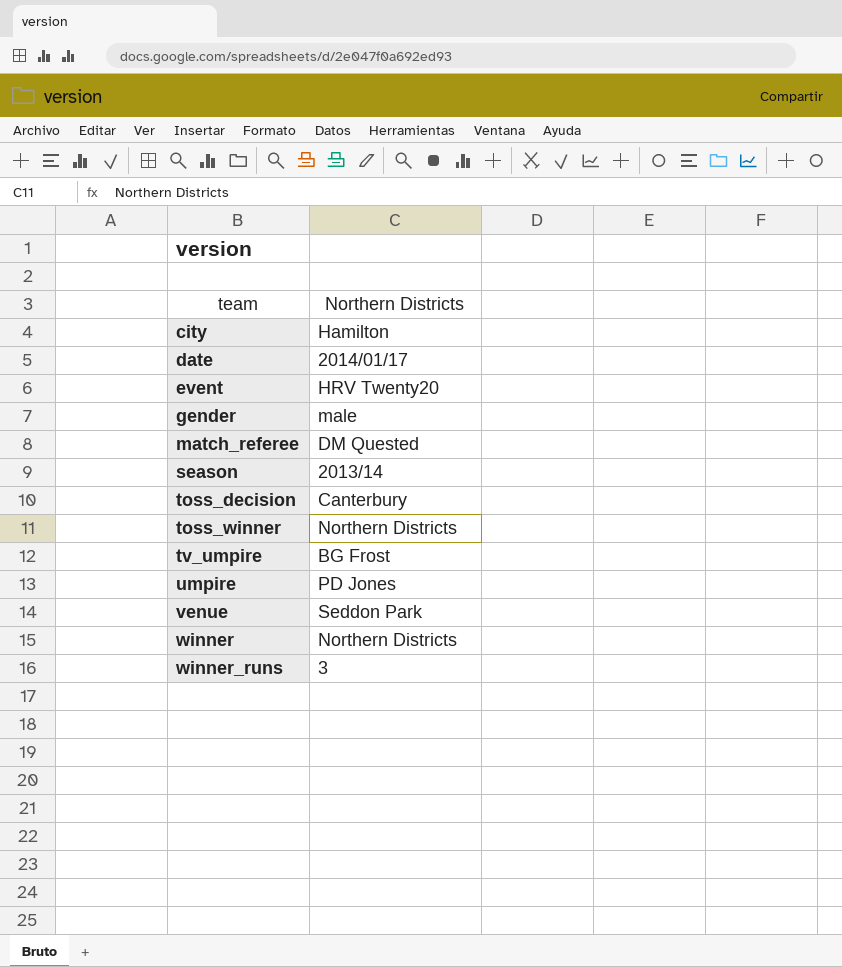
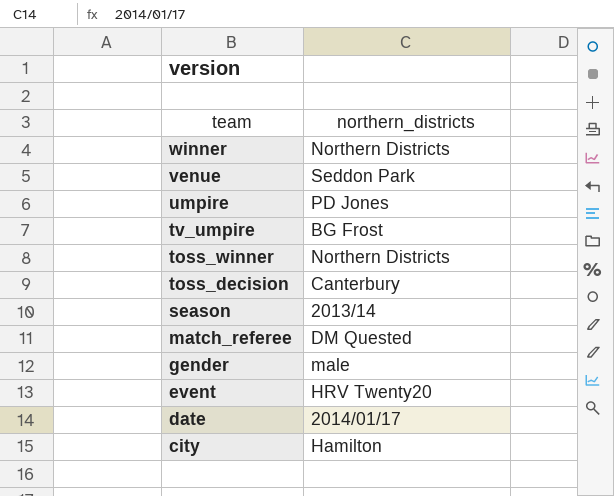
row order: team ascending -> team descending
column name: Northern Districts -> northern_districts
row winner_runs: 3 -> none

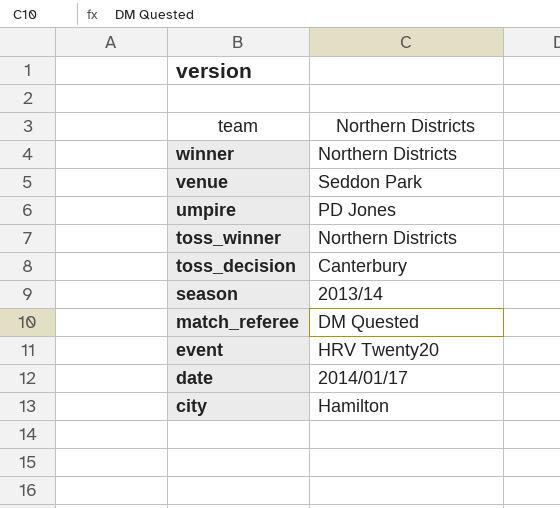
column name: northern_districts -> Northern Districts
row tv_umpire: BG Frost -> none
row gender: male -> none

